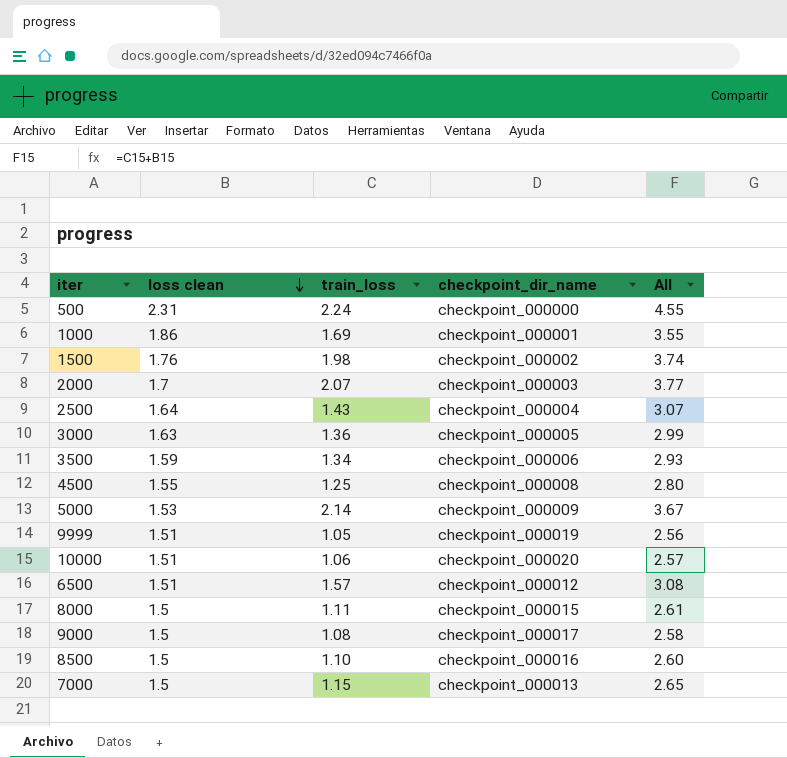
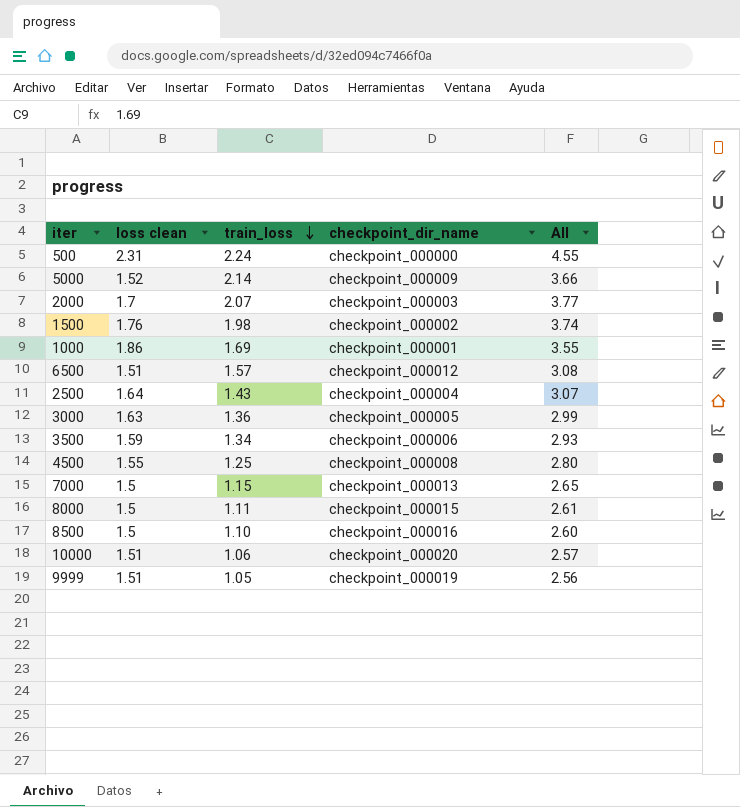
row order: loss clean descending -> train_loss descending
row 9000: 1.5 | 1.08 | checkpoint_000017 | 2.58 -> none
5000 | loss clean: 1.53 -> 1.52
5000 | All: 3.67 -> 3.66

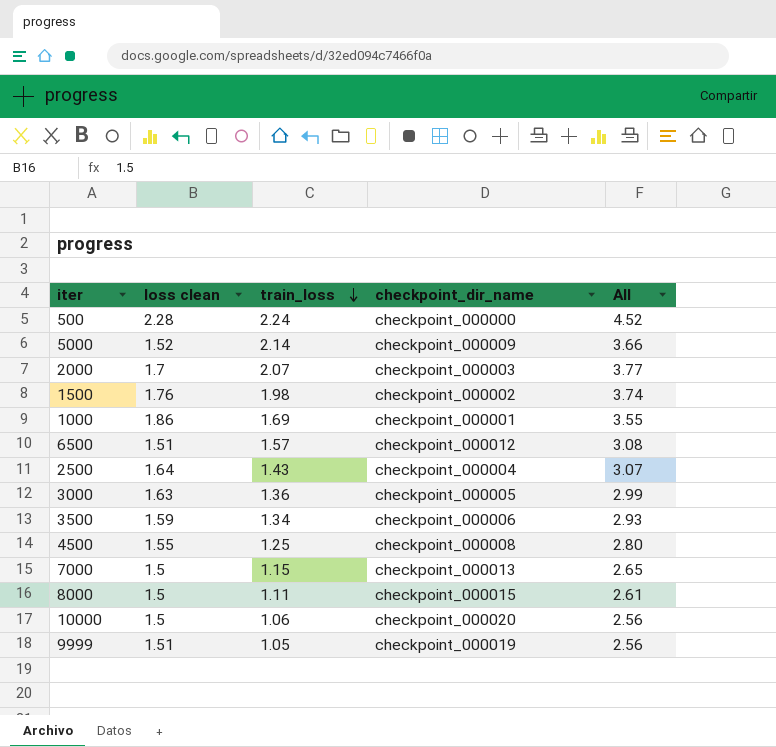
row 8500: 1.5 | 1.10 | checkpoint_000016 | 2.60 -> none
500 | loss clean: 2.31 -> 2.28
500 | All: 4.55 -> 4.52
10000 | loss clean: 1.51 -> 1.5
10000 | All: 2.57 -> 2.56

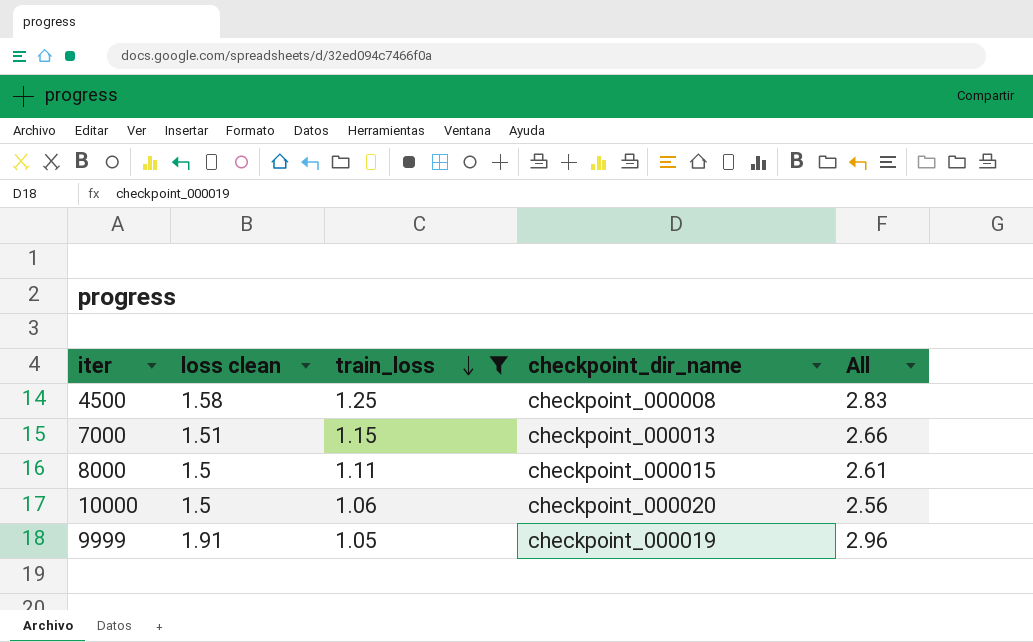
filter: none -> train_loss <= 1.25
4500 | loss clean: 1.55 -> 1.58
4500 | All: 2.80 -> 2.83
7000 | loss clean: 1.5 -> 1.51
7000 | All: 2.65 -> 2.66
9999 | loss clean: 1.51 -> 1.91
9999 | All: 2.56 -> 2.96

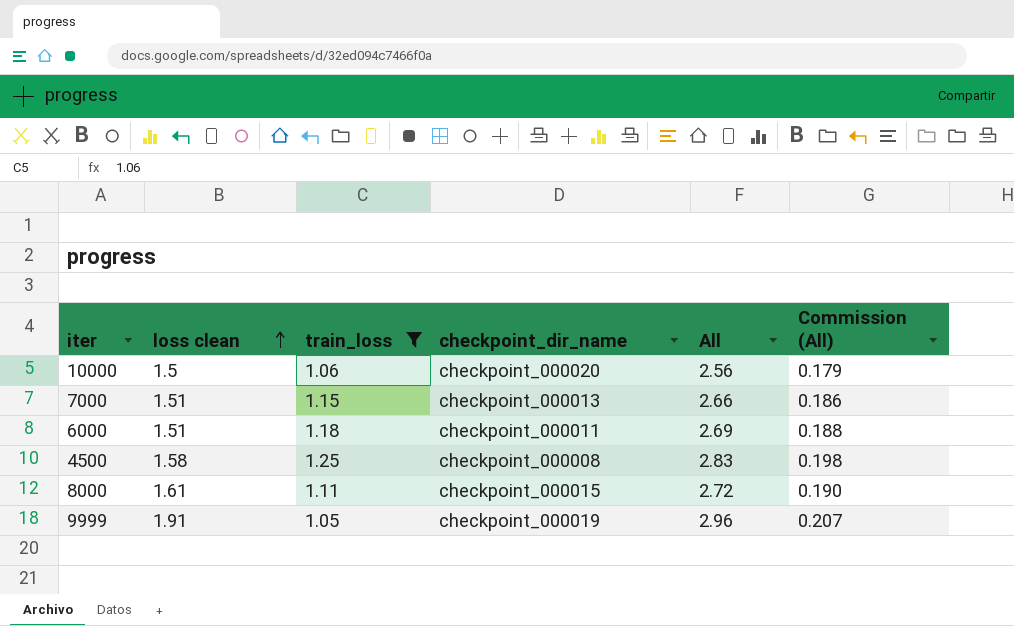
row order: train_loss descending -> loss clean ascending
column Commission (All) | formula: none -> [All] * 0.07
row 6000: none -> 1.51 | 1.18 | checkpoint_000011 | 2.69 | 0.188
8000 | loss clean: 1.5 -> 1.61
8000 | All: 2.61 -> 2.72

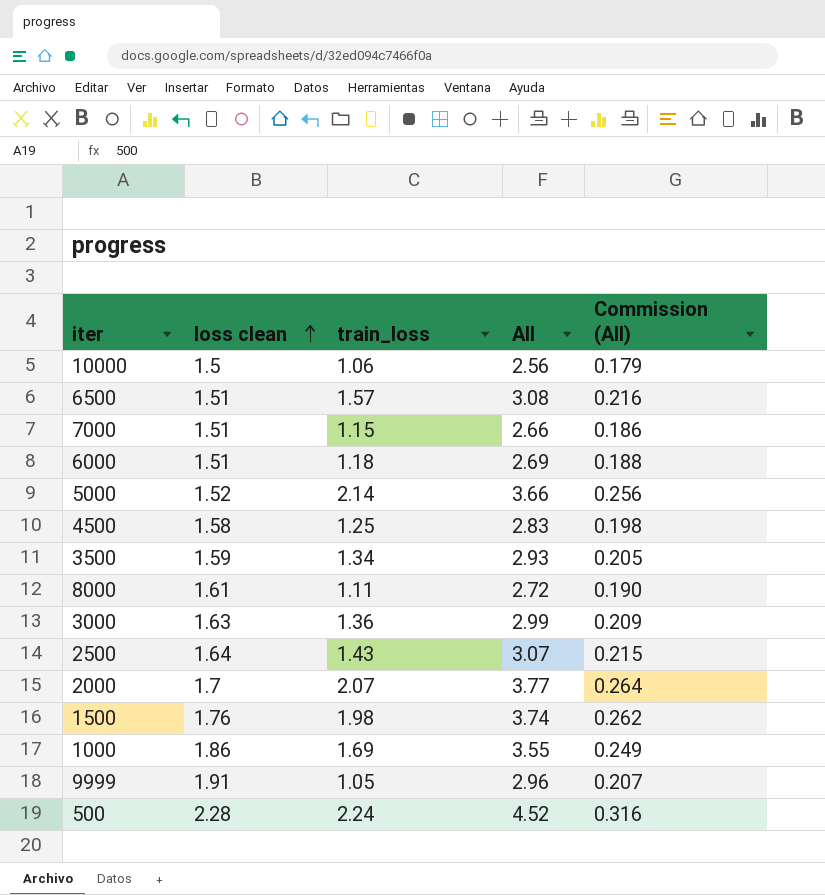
filter: train_loss <= 1.25 -> none
column checkpoint_dir_name | position: 4 -> none

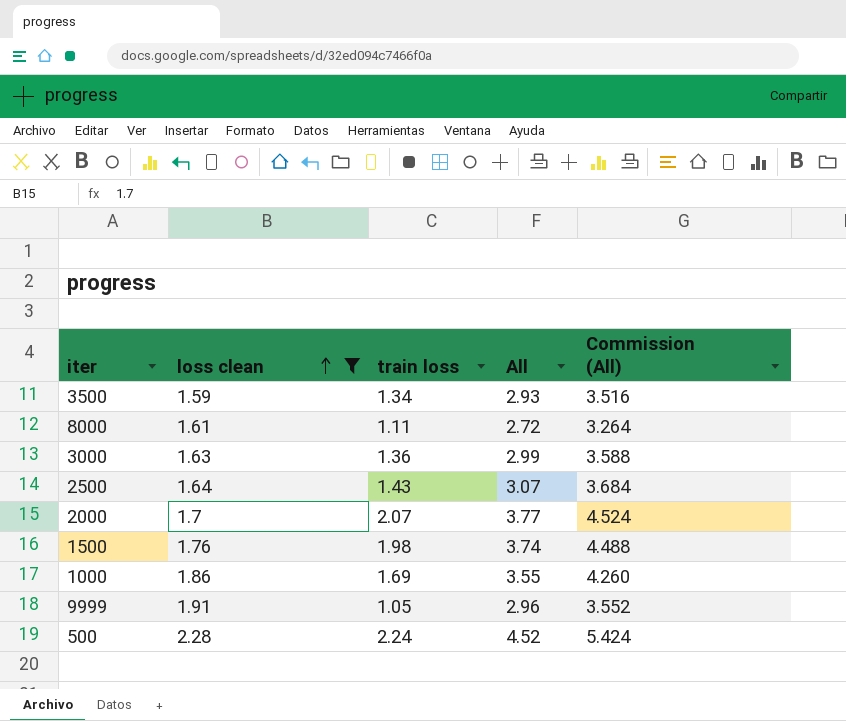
filter: none -> loss clean >= 1.59
column name: train_loss -> train loss
column Commission (All) | formula: [All] * 0.07 -> [All] * 1.2

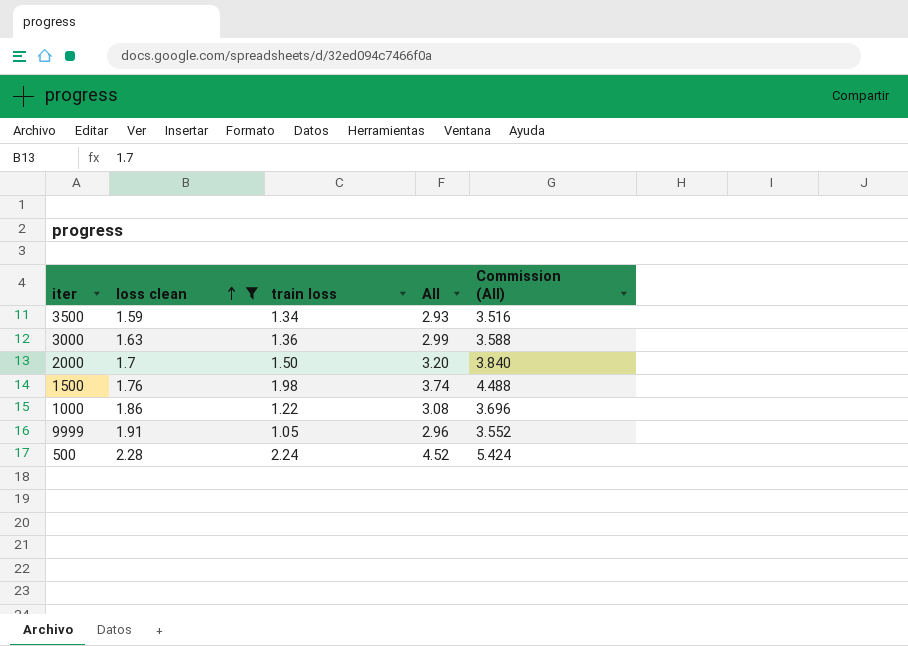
row 8000: 1.61 | 1.11 | 2.72 | 3.264 -> none
row 2500: 1.64 | 1.43 | 3.07 | 3.684 -> none
2000 | train loss: 2.07 -> 1.50
2000 | All: 3.77 -> 3.20
2000 | Commission (All): 4.524 -> 3.840
1000 | train loss: 1.69 -> 1.22
1000 | All: 3.55 -> 3.08
1000 | Commission (All): 4.260 -> 3.696

